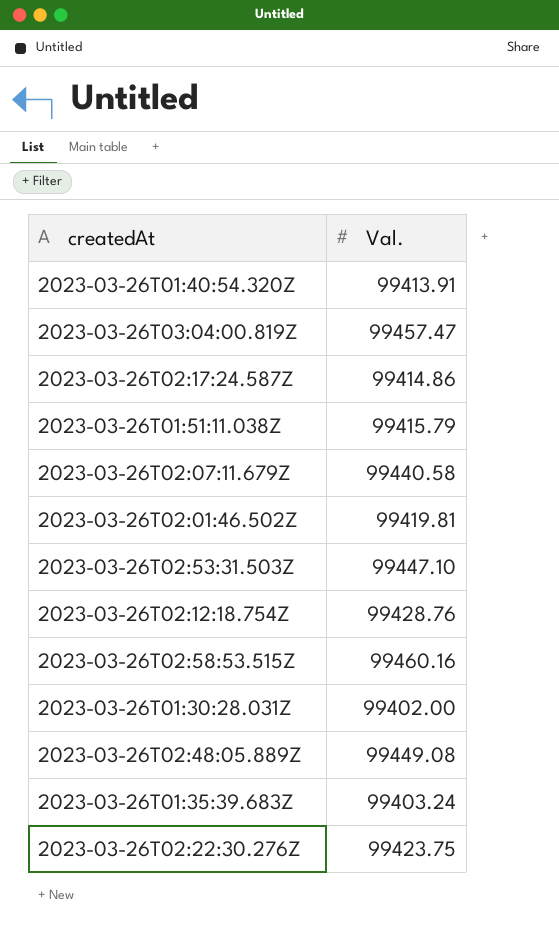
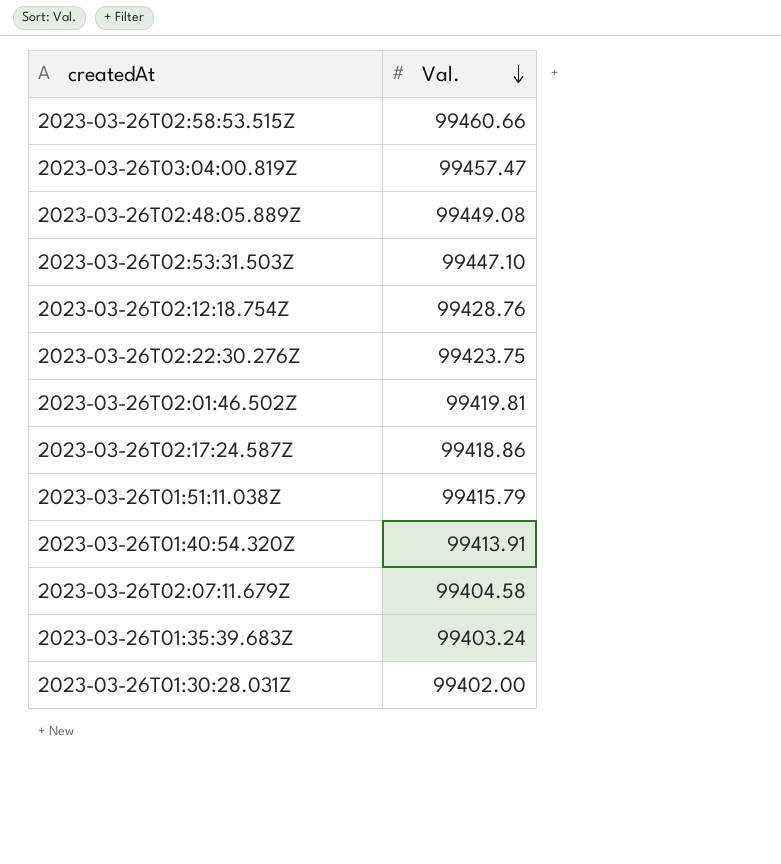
row order: none -> Val. descending
2023-03-26T02:58:53.515Z | Val.: 99460.16 -> 99460.66
2023-03-26T02:17:24.587Z | Val.: 99414.86 -> 99418.86
2023-03-26T02:07:11.679Z | Val.: 99440.58 -> 99404.58

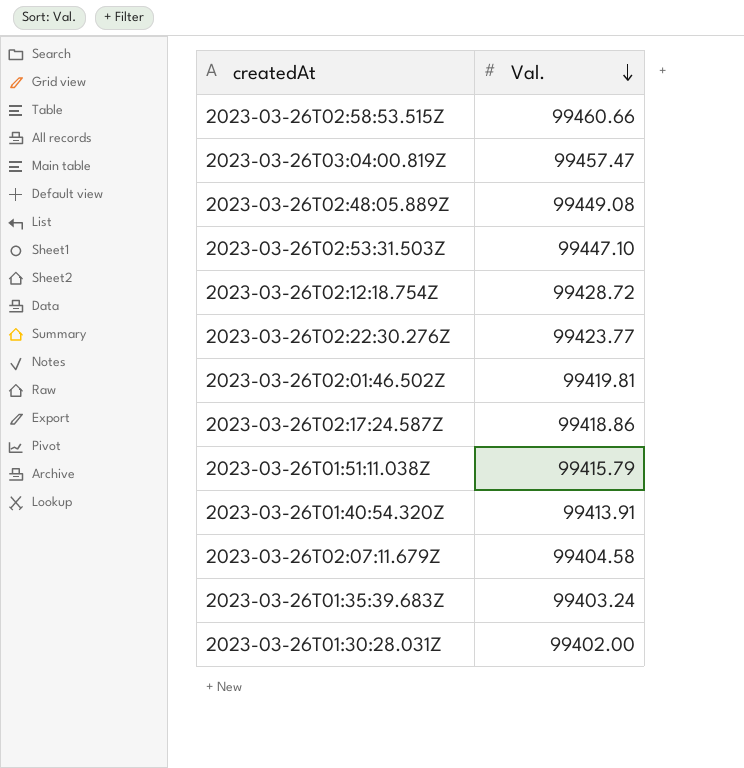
2023-03-26T02:12:18.754Z | Val.: 99428.76 -> 99428.72
2023-03-26T02:22:30.276Z | Val.: 99423.75 -> 99423.77

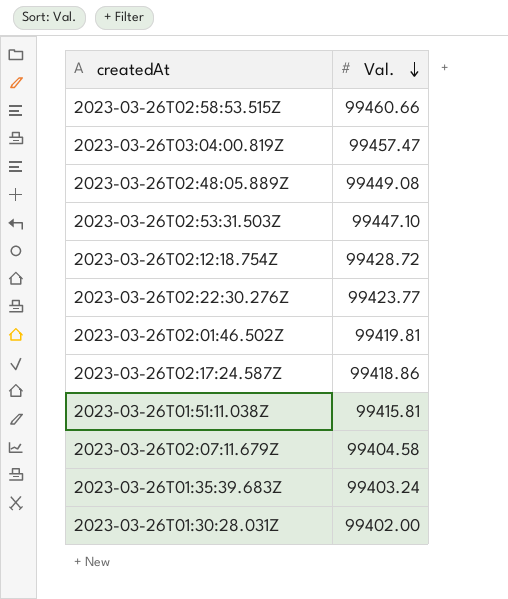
row 2023-03-26T01:40:54.320Z: 99413.91 -> none
2023-03-26T01:51:11.038Z | Val.: 99415.79 -> 99415.81

